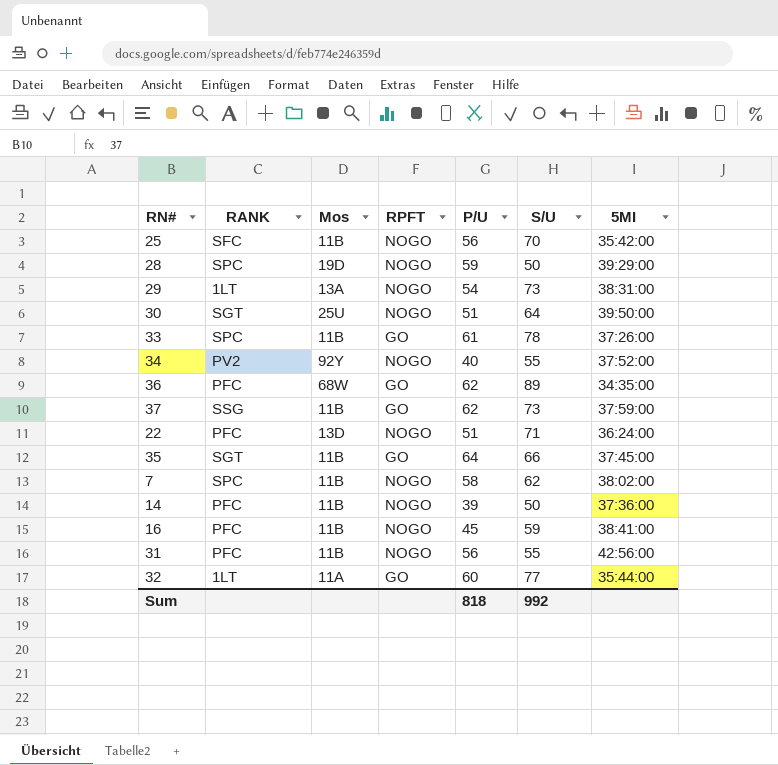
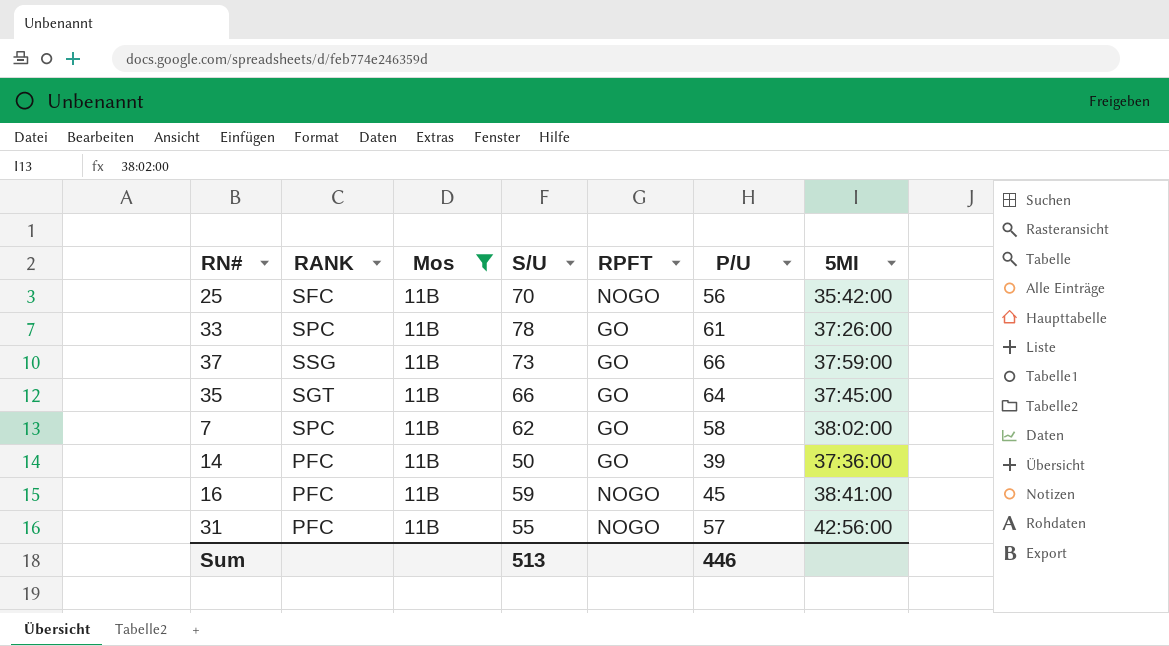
filter: none -> Mos = 11B
column S/U | position: 6 -> 4
37 | P/U: 62 -> 66
7 | RPFT: NOGO -> GO
14 | RPFT: NOGO -> GO
31 | P/U: 56 -> 57
Sum | S/U: 992 -> 513
Sum | P/U: 818 -> 446

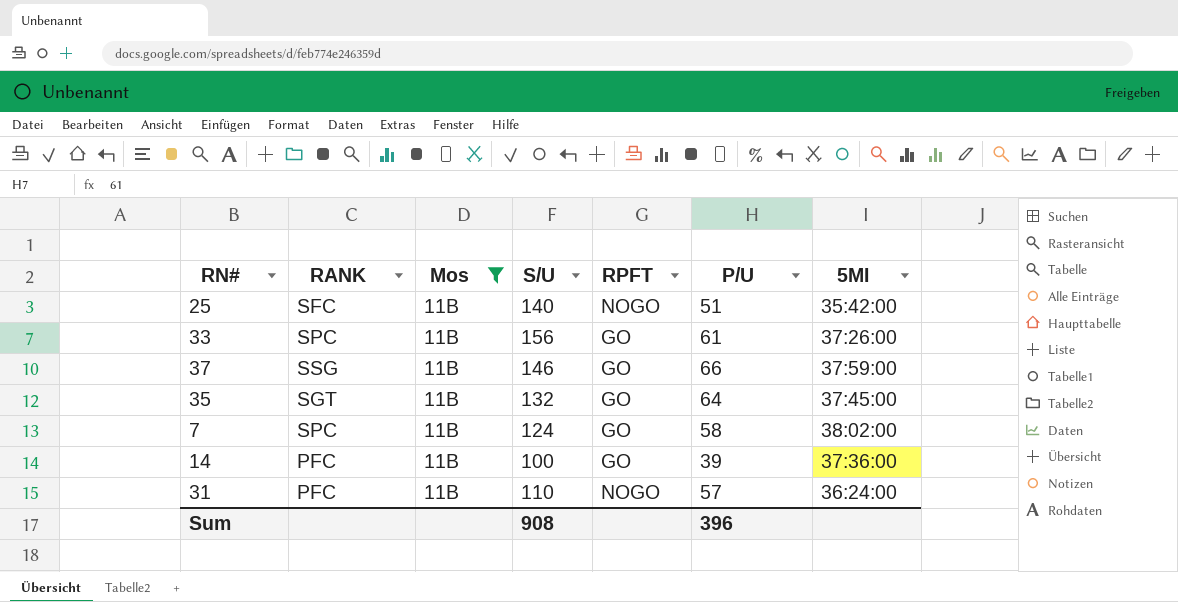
row 16: PFC | 11B | 59 | NOGO | 45 | 38:41:00 -> none
25 | S/U: 70 -> 140
25 | P/U: 56 -> 51
33 | S/U: 78 -> 156
37 | S/U: 73 -> 146
35 | S/U: 66 -> 132
7 | S/U: 62 -> 124
14 | S/U: 50 -> 100
31 | S/U: 55 -> 110
31 | 5MI: 42:56:00 -> 36:24:00
Sum | S/U: 513 -> 908
Sum | P/U: 446 -> 396

